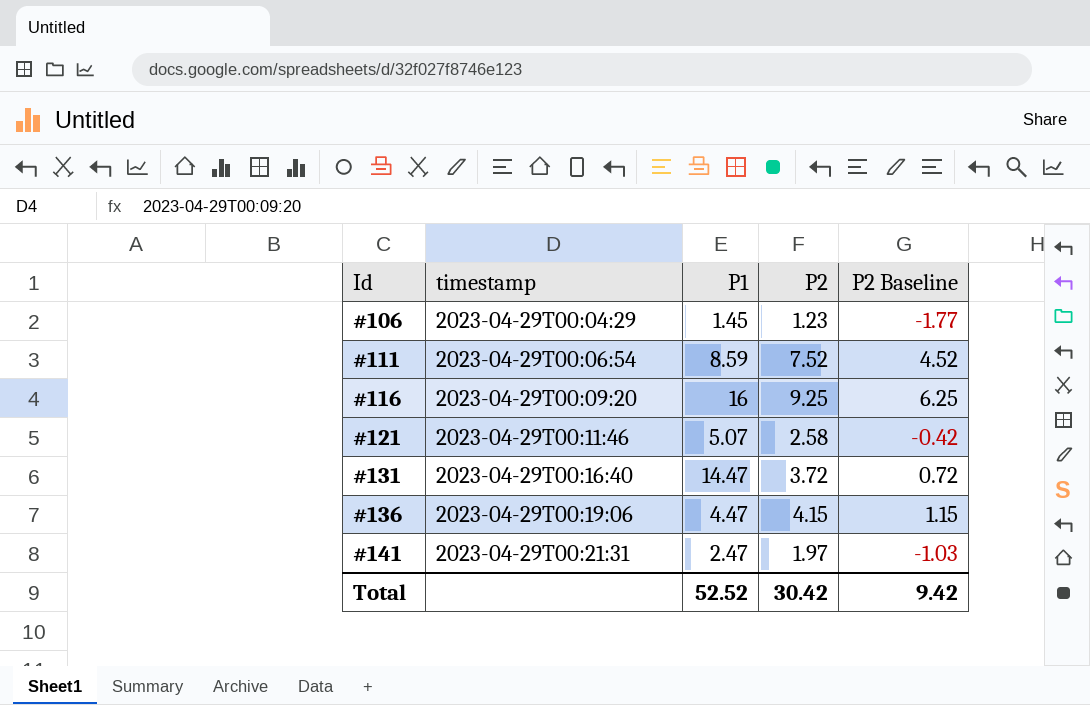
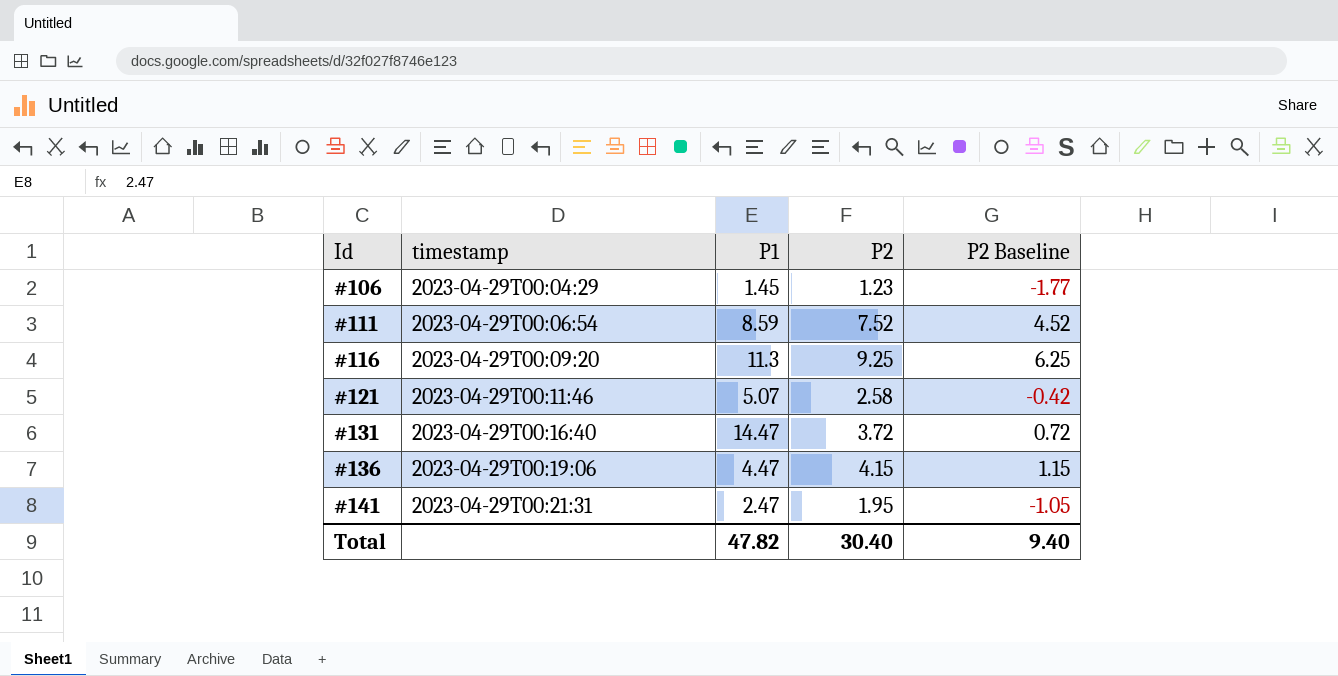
#116 | P1: 16 -> 11.3
#141 | P2: 1.97 -> 1.95
#141 | P2 Baseline: -1.03 -> -1.05
Total | P1: 52.52 -> 47.82
Total | P2: 30.42 -> 30.40
Total | P2 Baseline: 9.42 -> 9.40

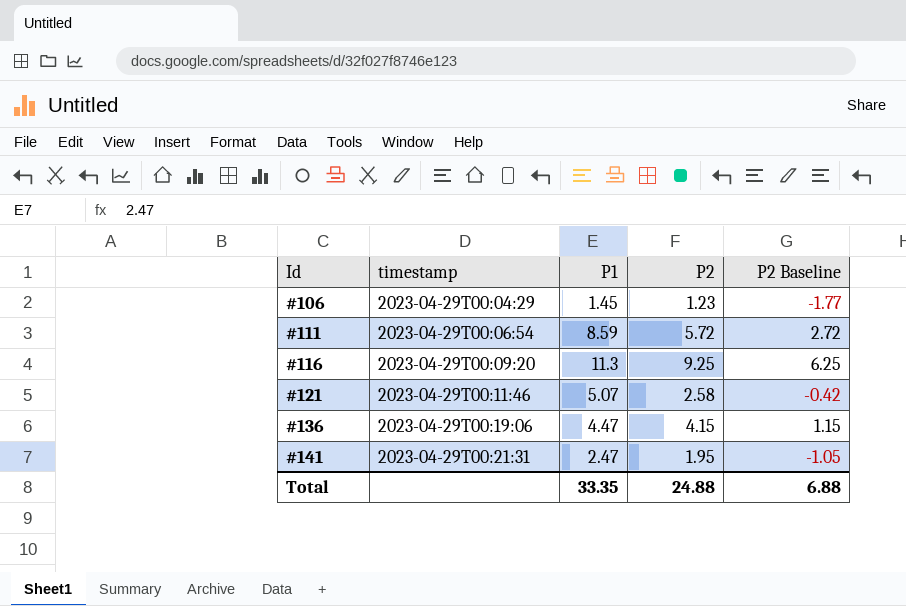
row #131: 2023-04-29T00:16:40 | 14.47 | 3.72 | 0.72 -> none
#111 | P2: 7.52 -> 5.72
#111 | P2 Baseline: 4.52 -> 2.72
Total | P1: 47.82 -> 33.35
Total | P2: 30.40 -> 24.88
Total | P2 Baseline: 9.40 -> 6.88

